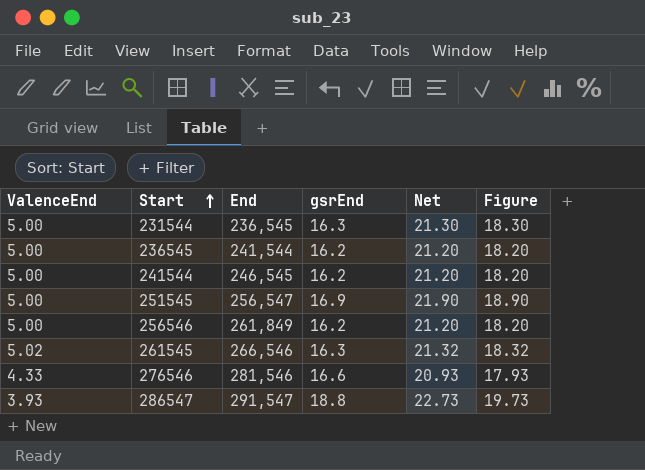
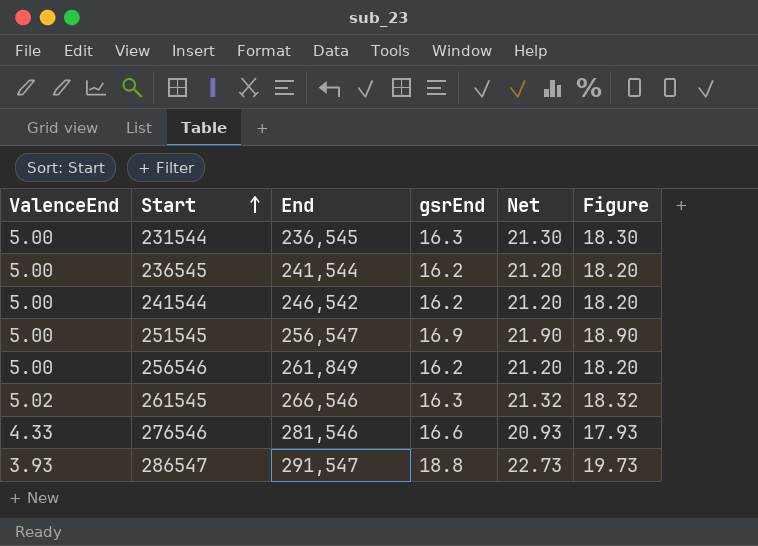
241544 | End: 246,545 -> 246,542

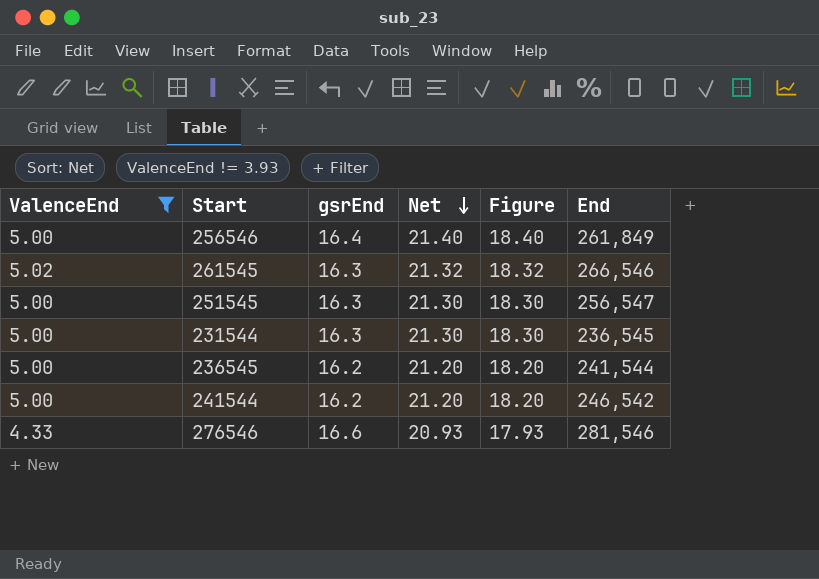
filter: none -> ValenceEnd != 3.93
row order: Start ascending -> Net descending
column End | position: 3 -> 6
256546 | gsrEnd: 16.2 -> 16.4
256546 | Net: 21.20 -> 21.40
256546 | Figure: 18.20 -> 18.40
251545 | gsrEnd: 16.9 -> 16.3
251545 | Net: 21.90 -> 21.30
251545 | Figure: 18.90 -> 18.30

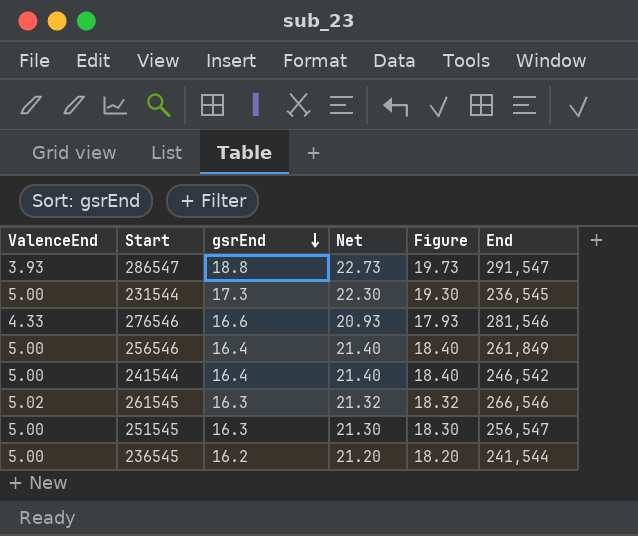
filter: ValenceEnd != 3.93 -> none
row order: Net descending -> gsrEnd descending
231544 | gsrEnd: 16.3 -> 17.3
231544 | Net: 21.30 -> 22.30
231544 | Figure: 18.30 -> 19.30
241544 | gsrEnd: 16.2 -> 16.4
241544 | Net: 21.20 -> 21.40
241544 | Figure: 18.20 -> 18.40

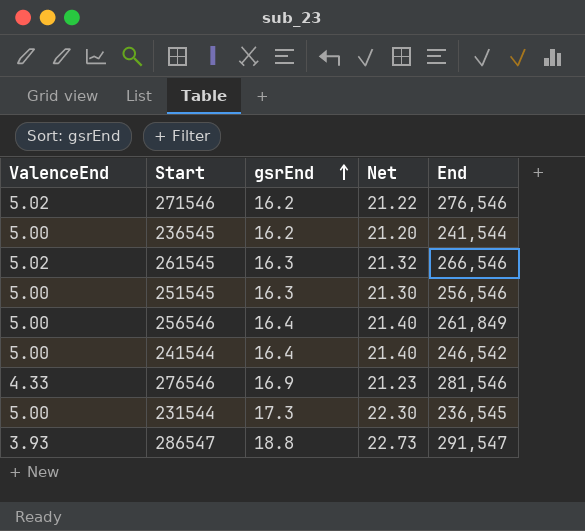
row order: gsrEnd descending -> gsrEnd ascending
column Figure | formula: [Net] - 3 -> none
row 271546: none -> 5.02 | 16.2 | 21.22 | 276,546
251545 | End: 256,547 -> 256,546
276546 | gsrEnd: 16.6 -> 16.9
276546 | Net: 20.93 -> 21.23

